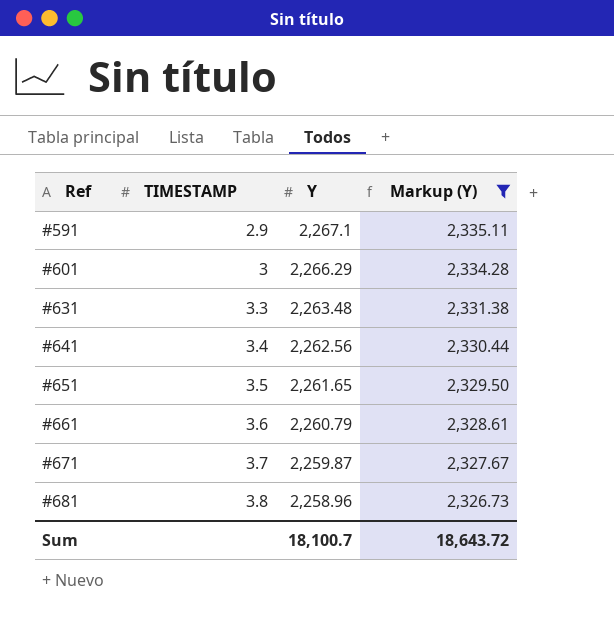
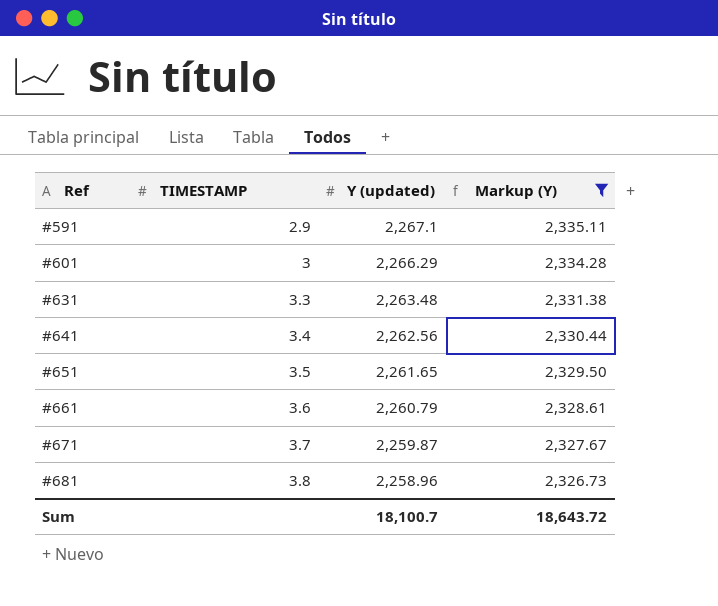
column name: Y -> Y (updated)

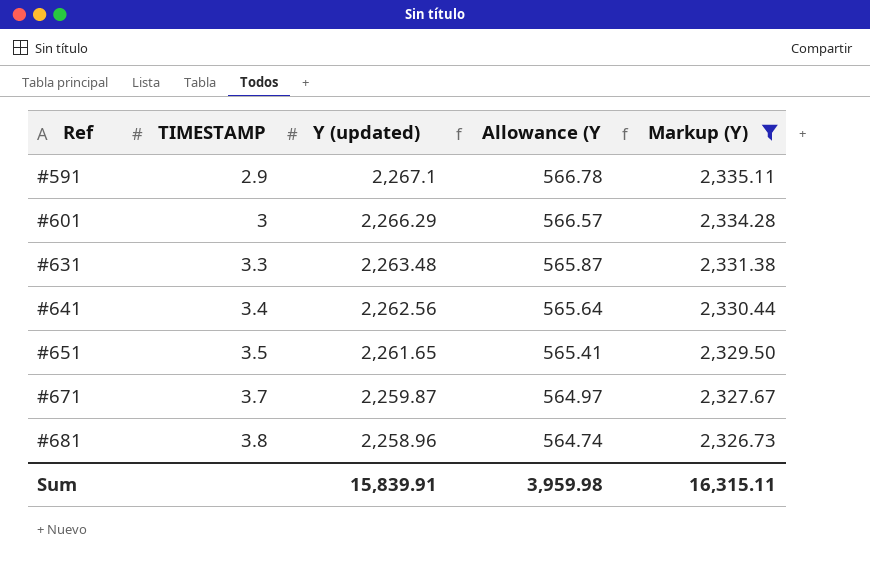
column Allowance (Y | formula: none -> [Y (updated)] * 0.25
row #661: 3.6 | 2,260.79 | 2,328.61 -> none
Sum | Y (updated): 18,100.7 -> 15,839.91
Sum | Markup (Y): 18,643.72 -> 16,315.11

